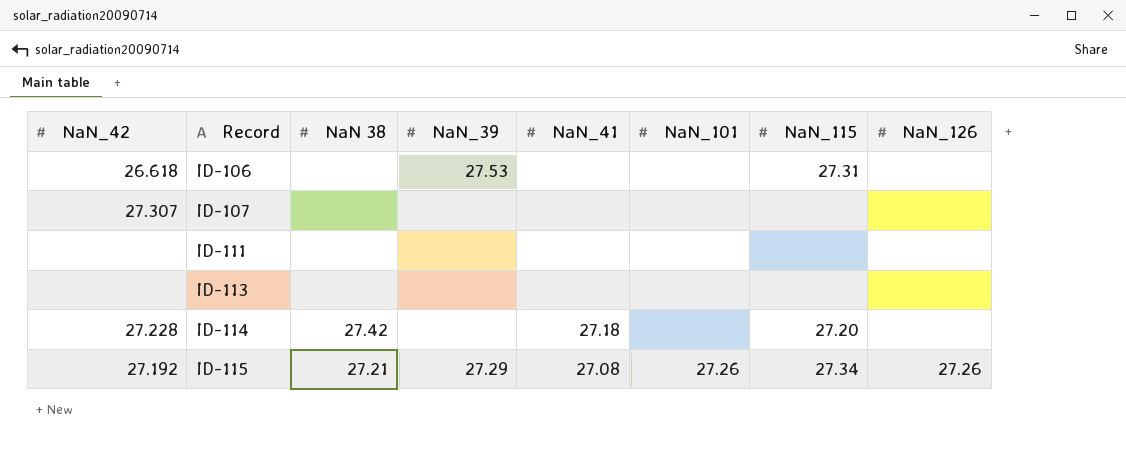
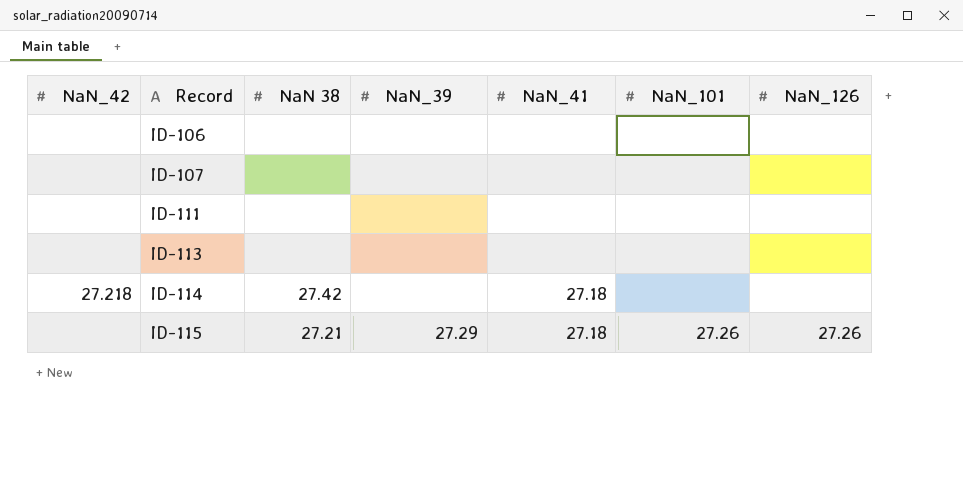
column NaN_115 | position: 7 -> none
ID-106 | NaN_42: 26.618 -> none
ID-106 | NaN_39: 27.53 -> none
ID-107 | NaN_42: 27.307 -> none
ID-114 | NaN_42: 27.228 -> 27.218
ID-115 | NaN_42: 27.192 -> none
ID-115 | NaN_41: 27.08 -> 27.18

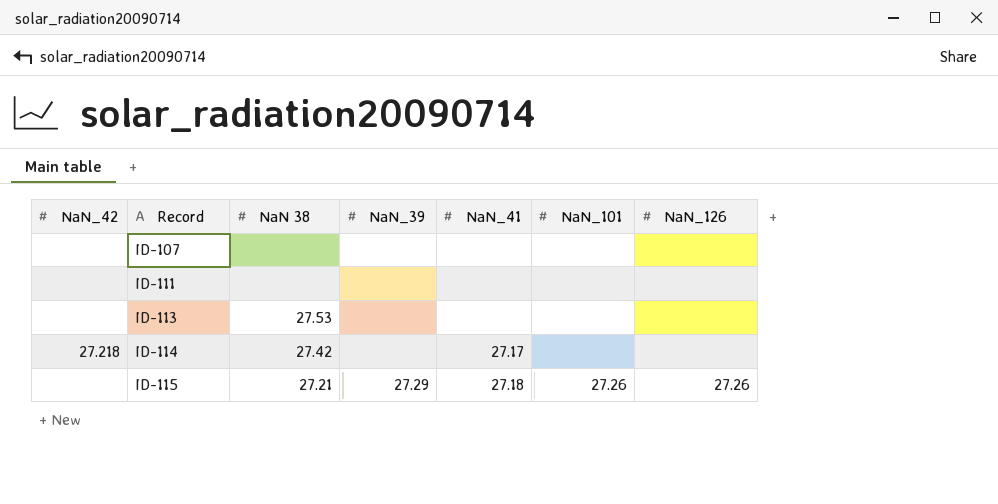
row ID-106: none | none | none | none | none | none -> none
ID-113 | NaN 38: none -> 27.53
ID-114 | NaN_41: 27.18 -> 27.17

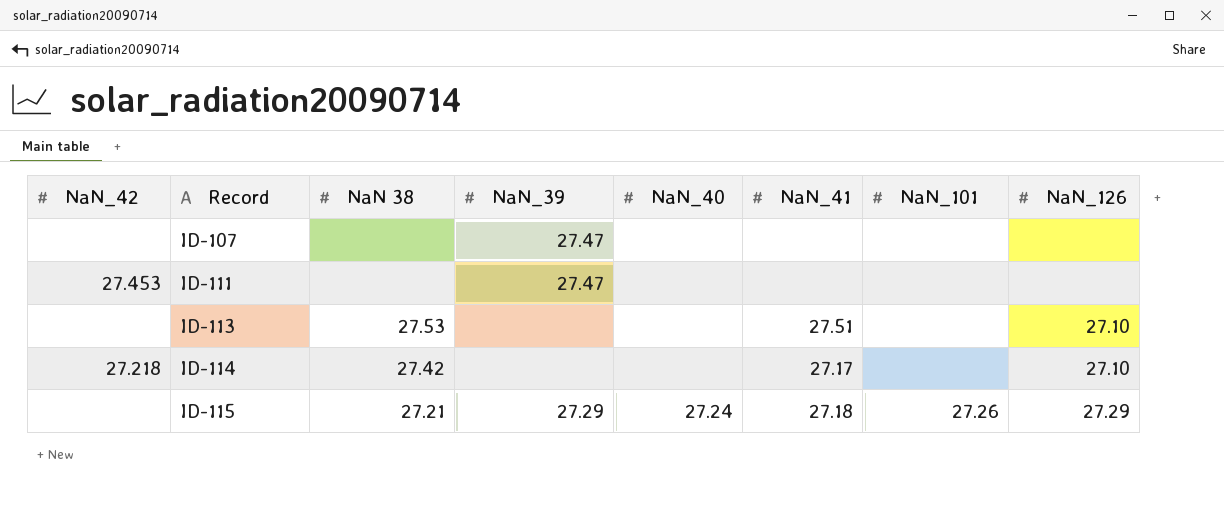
column NaN_40 | position: none -> 5
ID-107 | NaN_39: none -> 27.47
ID-111 | NaN_42: none -> 27.453
ID-111 | NaN_39: none -> 27.47
ID-113 | NaN_41: none -> 27.51
ID-113 | NaN_126: none -> 27.10
ID-114 | NaN_126: none -> 27.10
ID-115 | NaN_126: 27.26 -> 27.29

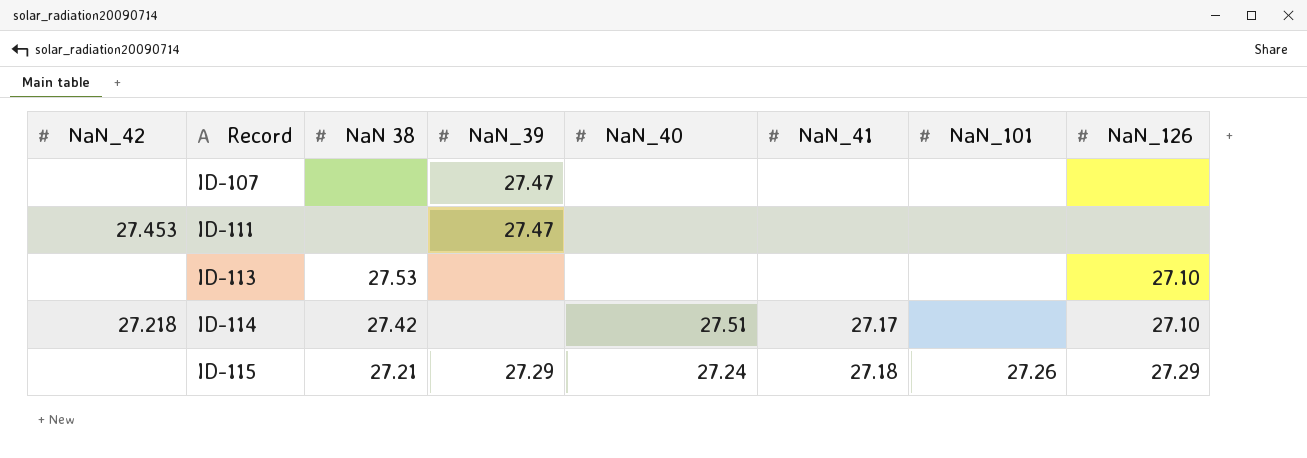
ID-113 | NaN_41: 27.51 -> none
ID-114 | NaN_40: none -> 27.51

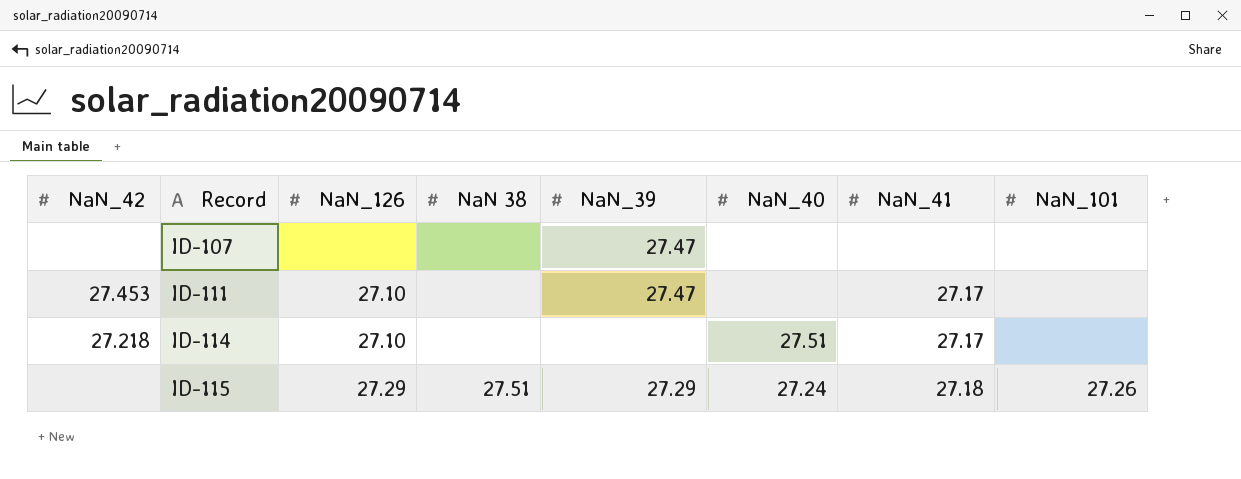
column NaN_126 | position: 8 -> 3
row ID-113: none | 27.53 | none | none | none | none | 27.10 -> none
ID-111 | NaN_126: none -> 27.10
ID-111 | NaN_41: none -> 27.17
ID-114 | NaN 38: 27.42 -> none
ID-115 | NaN 38: 27.21 -> 27.51

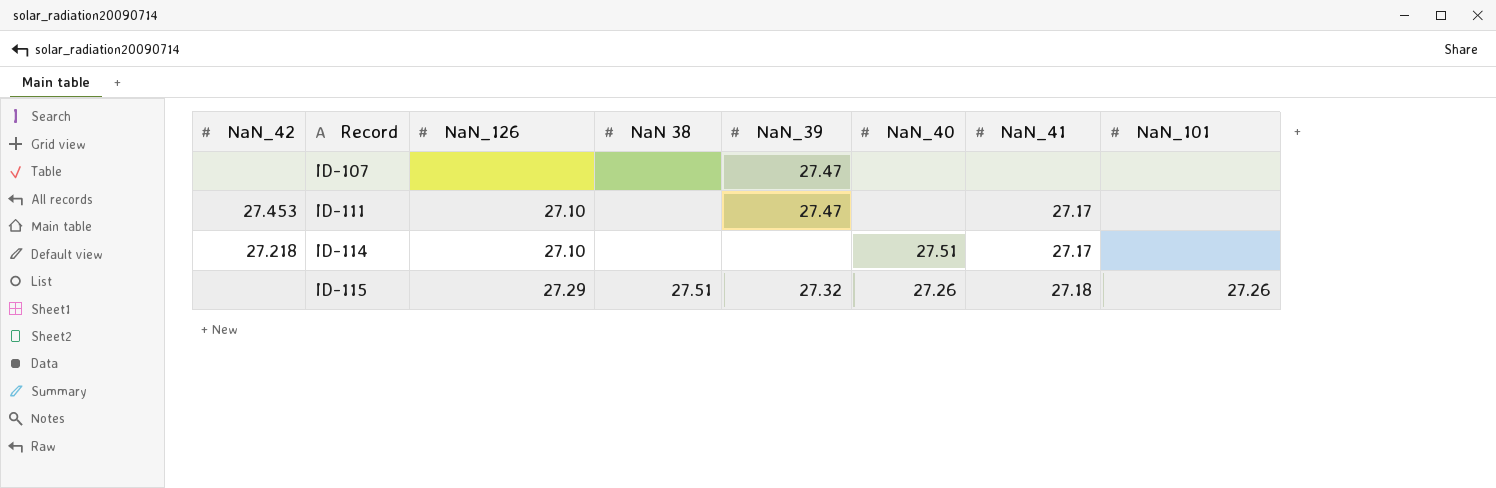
ID-115 | NaN_39: 27.29 -> 27.32
ID-115 | NaN_40: 27.24 -> 27.26

